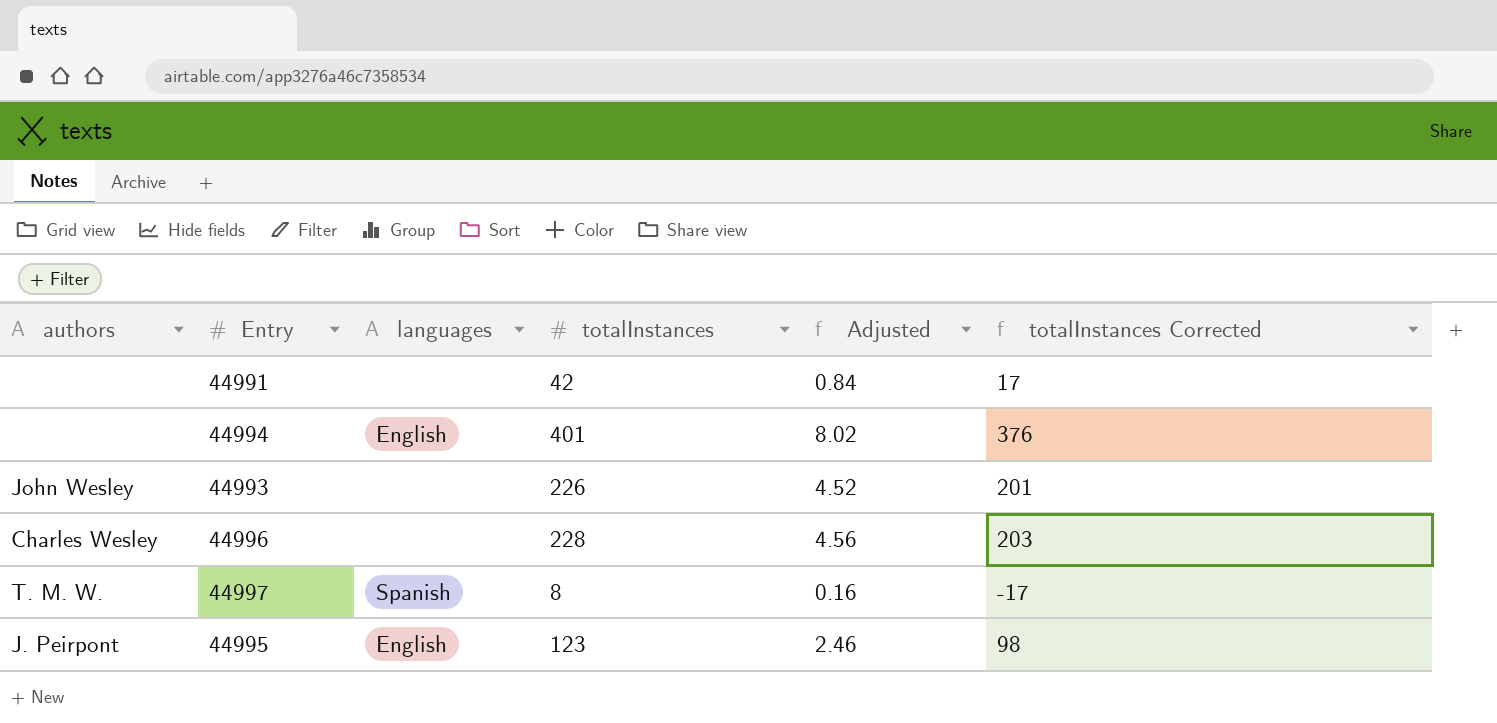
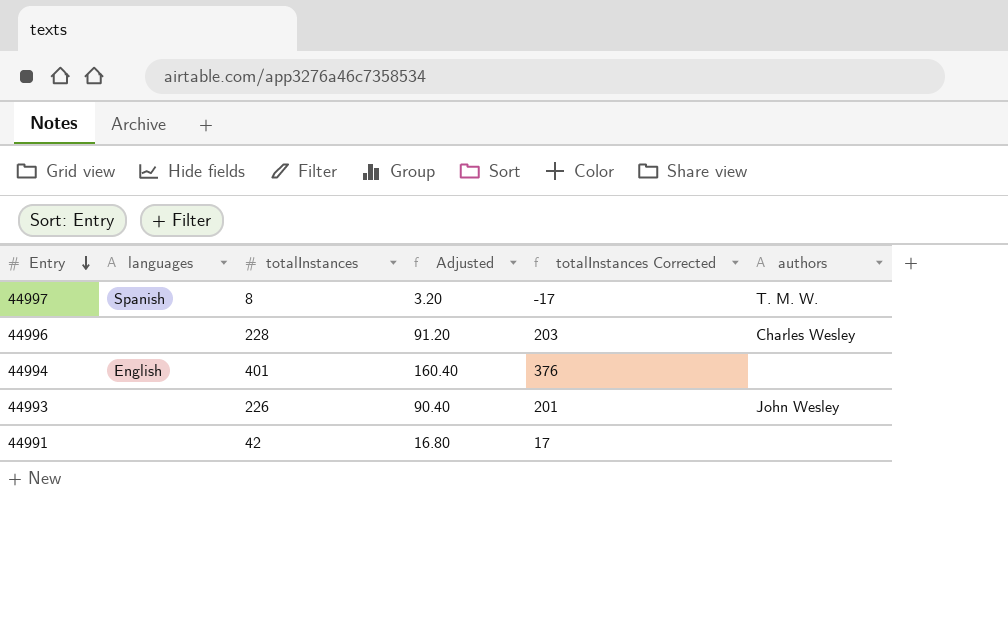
row order: none -> Entry descending
column Adjusted | formula: [totalInstances] * 0.02 -> [totalInstances] * 0.4
column authors | position: 1 -> 6
row 44995: J. Peirpont | English | 123 | 2.46 | 98 -> none

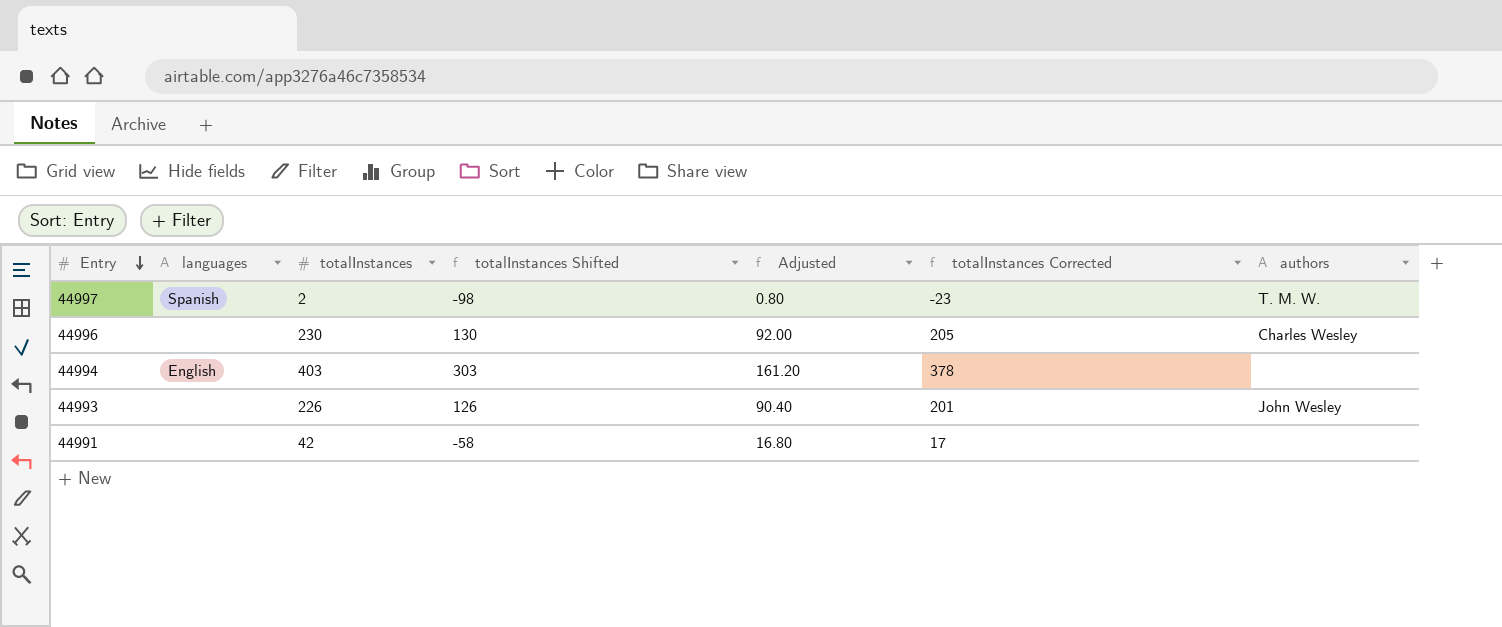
column totalInstances Shifted | formula: none -> [totalInstances] - 100
44997 | totalInstances: 8 -> 2
44997 | Adjusted: 3.20 -> 0.80
44997 | totalInstances Corrected: -17 -> -23
44996 | totalInstances: 228 -> 230
44996 | Adjusted: 91.20 -> 92.00
44996 | totalInstances Corrected: 203 -> 205
44994 | totalInstances: 401 -> 403
44994 | Adjusted: 160.40 -> 161.20
44994 | totalInstances Corrected: 376 -> 378

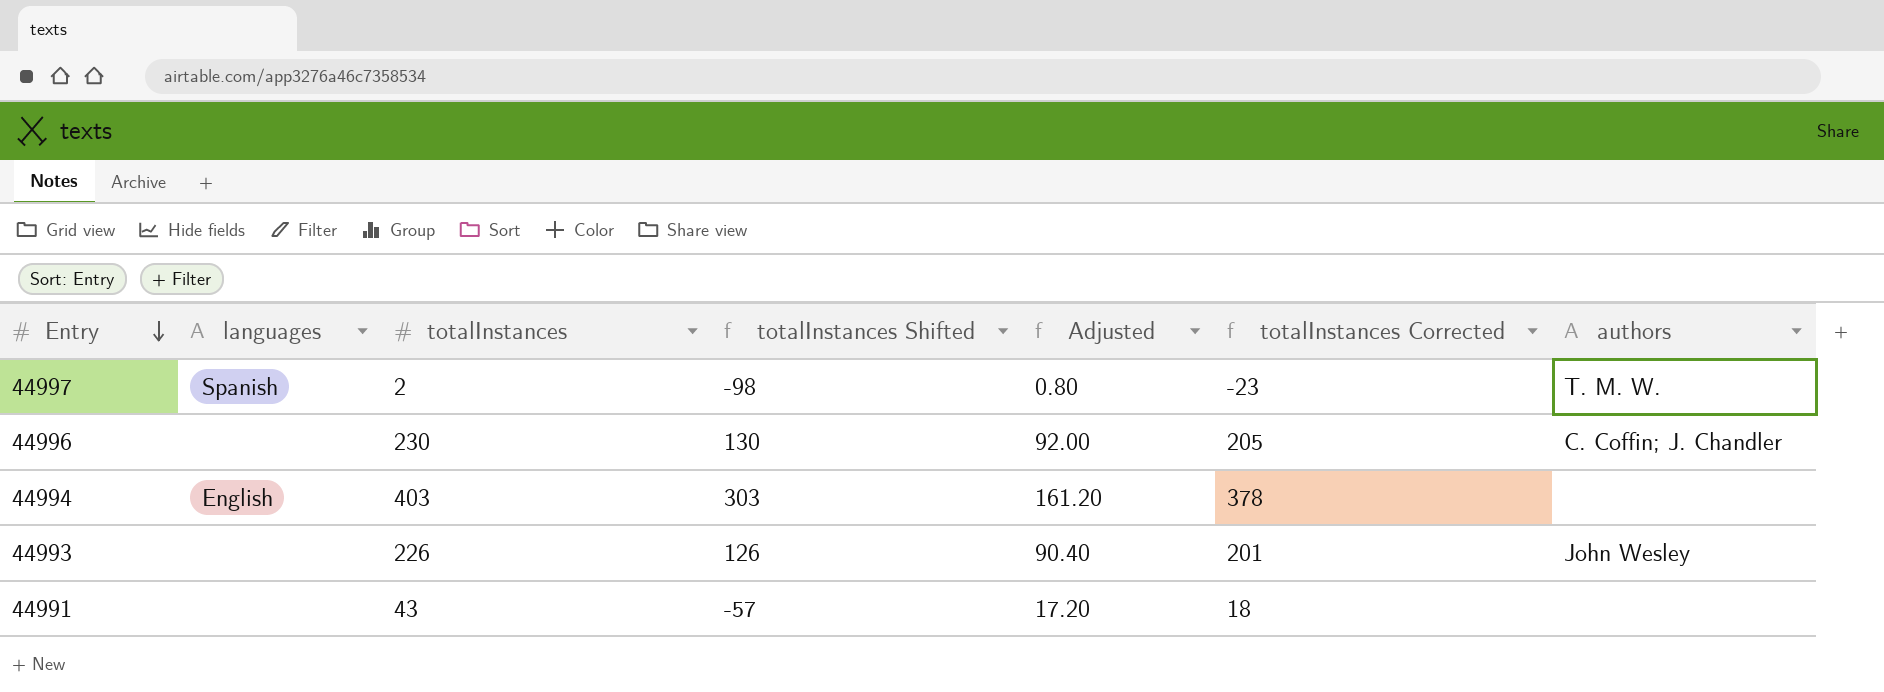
44996 | authors: Charles Wesley -> C. Coffin; J. Chandler
44991 | totalInstances: 42 -> 43
44991 | totalInstances Shifted: -58 -> -57
44991 | Adjusted: 16.80 -> 17.20
44991 | totalInstances Corrected: 17 -> 18

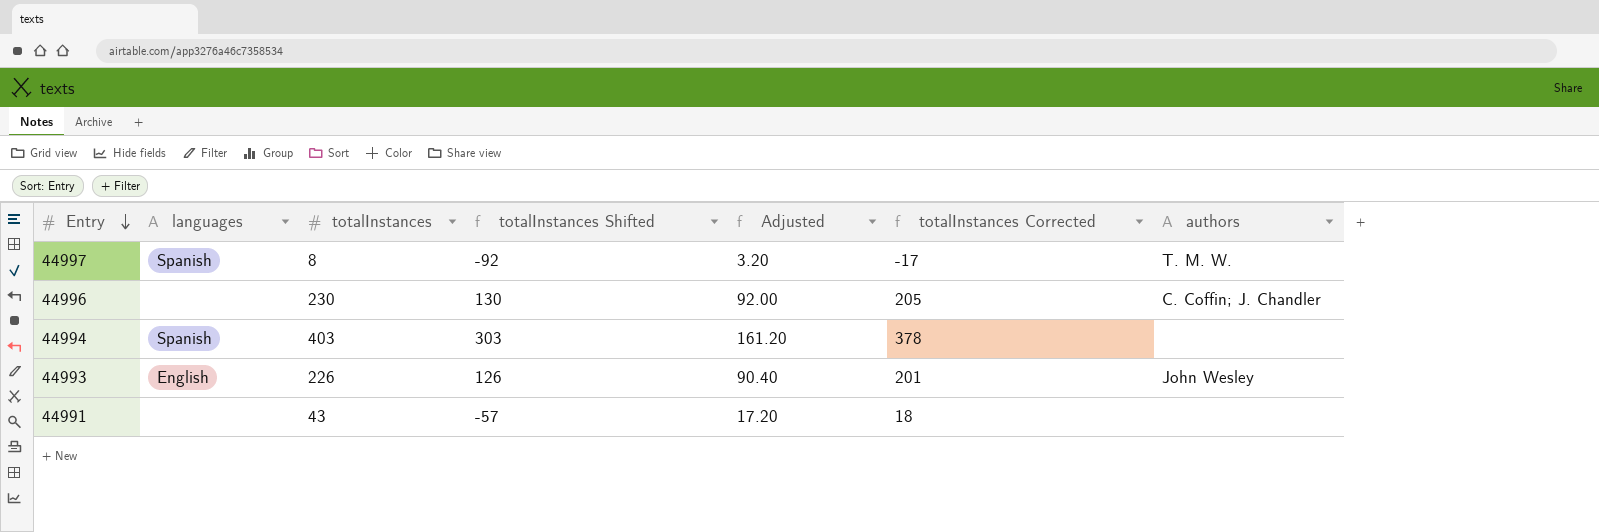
44997 | totalInstances: 2 -> 8
44997 | totalInstances Shifted: -98 -> -92
44997 | Adjusted: 0.80 -> 3.20
44997 | totalInstances Corrected: -23 -> -17
44994 | languages: English -> Spanish
44993 | languages: none -> English

